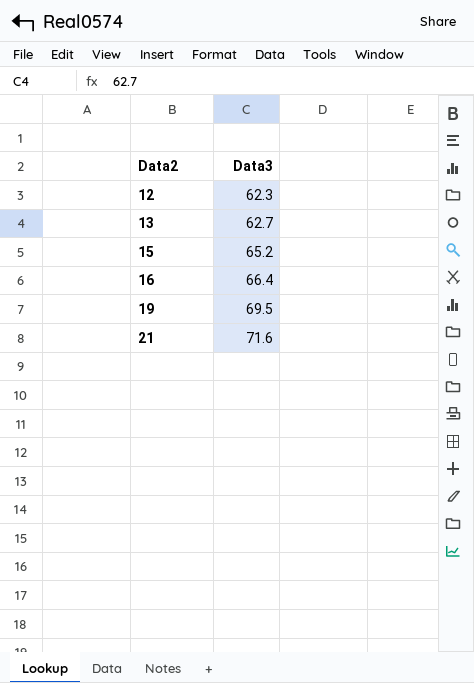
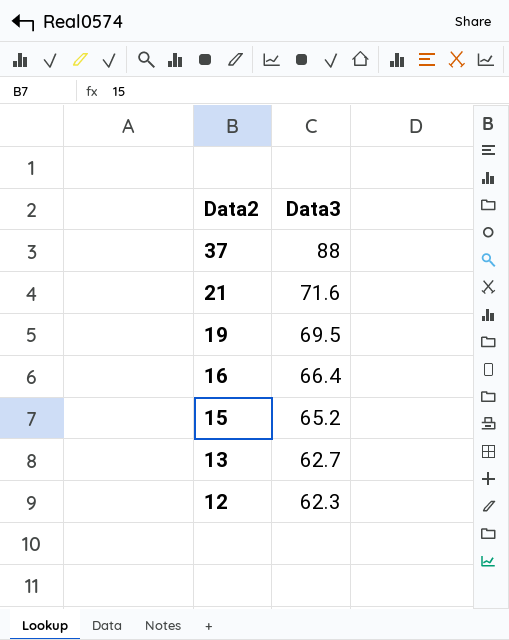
row order: Data2 ascending -> Data2 descending
row 37: none -> 88

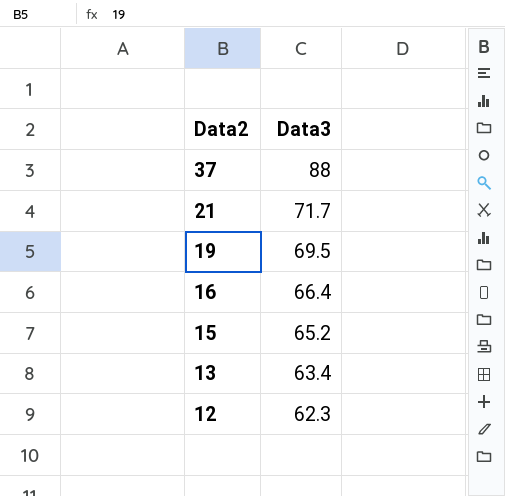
21 | Data3: 71.6 -> 71.7
13 | Data3: 62.7 -> 63.4

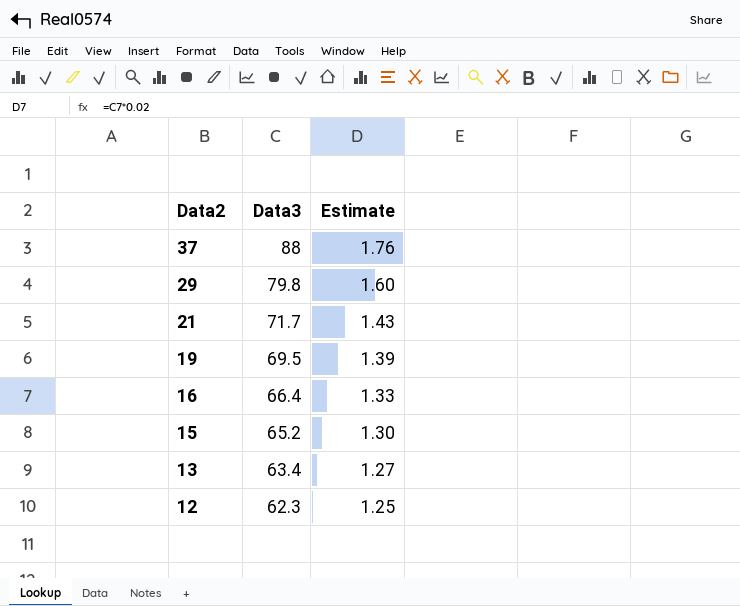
column Estimate | formula: none -> [Data3] * 0.02
row 29: none -> 79.8 | 1.60

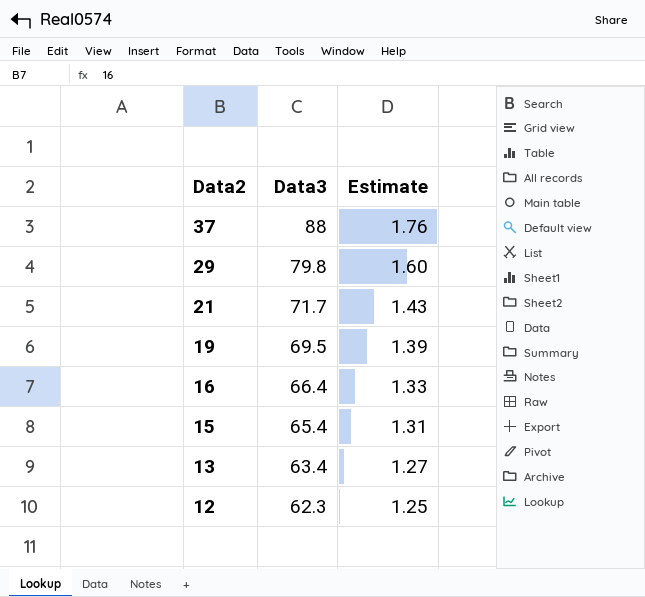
15 | Data3: 65.2 -> 65.4
15 | Estimate: 1.30 -> 1.31

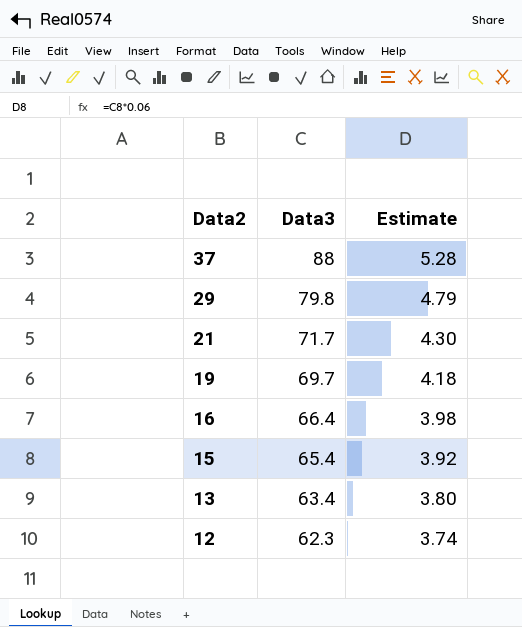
column Estimate | formula: [Data3] * 0.02 -> [Data3] * 0.06
19 | Data3: 69.5 -> 69.7

